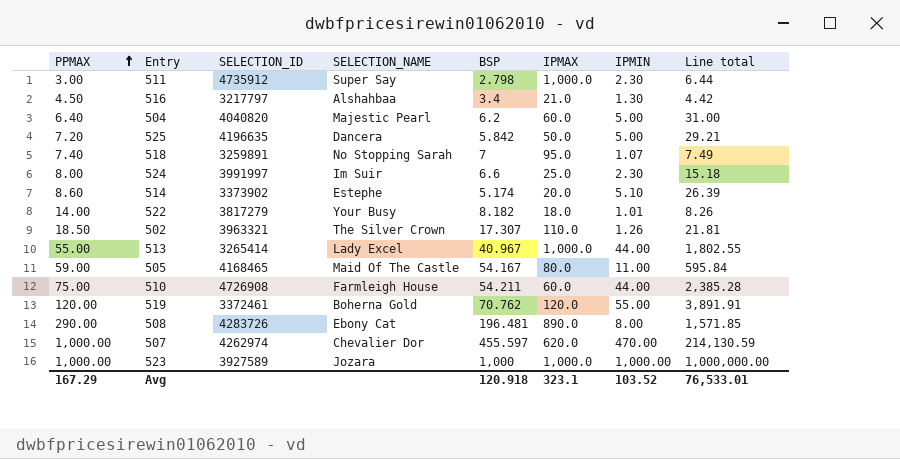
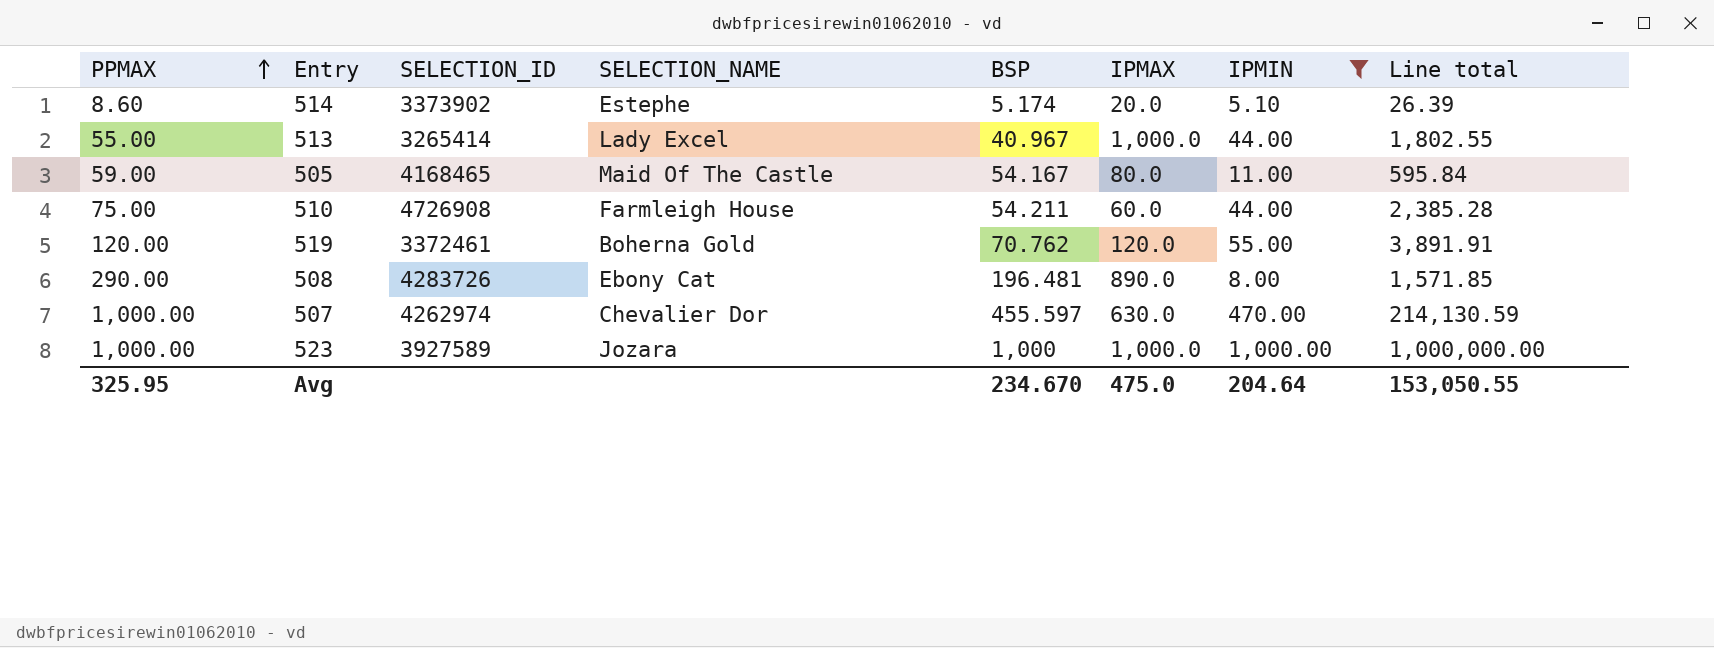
filter: none -> IPMIN >= 5.10
507 | IPMAX: 620.0 -> 630.0
Avg | PPMAX: 167.29 -> 325.95
Avg | BSP: 120.918 -> 234.670
Avg | IPMAX: 323.1 -> 475.0
Avg | IPMIN: 103.52 -> 204.64
Avg | Line total: 76,533.01 -> 153,050.55

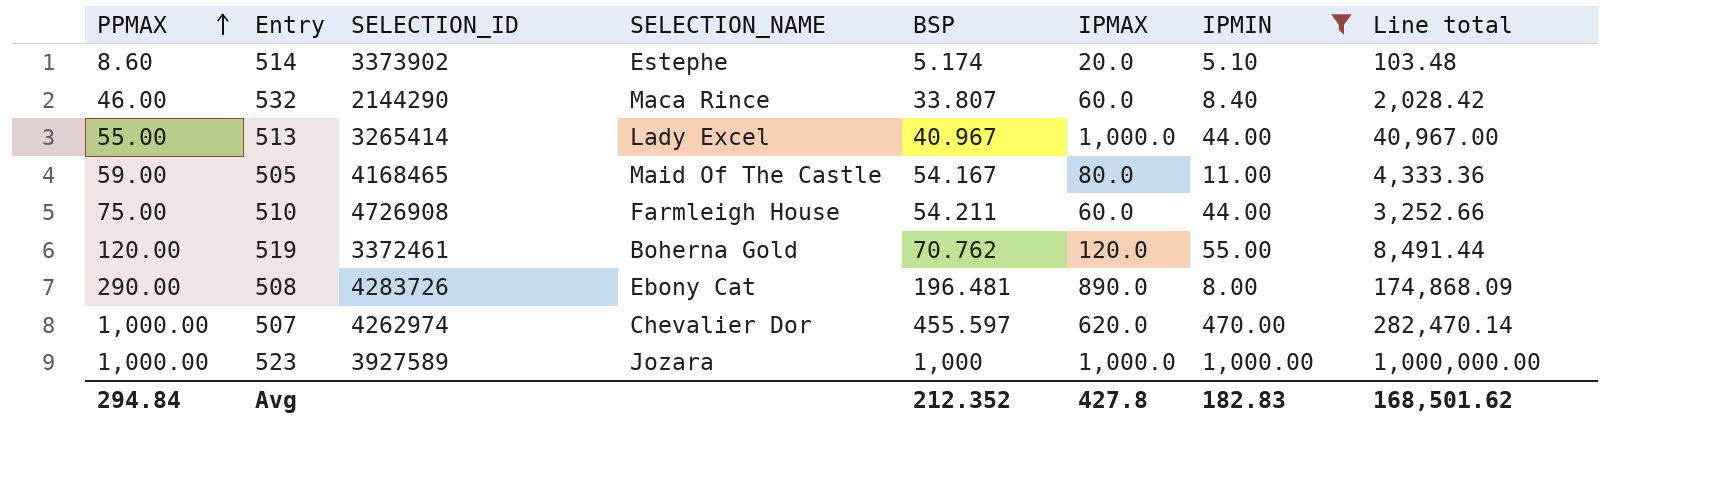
column Line total | formula: [BSP] * [IPMIN] -> [BSP] * [IPMAX]
row 532: none -> 46.00 | 2144290 | Maca Rince | 33.807 | 60.0 | 8.40 | 2,028.42
507 | IPMAX: 630.0 -> 620.0
Avg | PPMAX: 325.95 -> 294.84
Avg | BSP: 234.670 -> 212.352
Avg | IPMAX: 475.0 -> 427.8
Avg | IPMIN: 204.64 -> 182.83
Avg | Line total: 153,050.55 -> 168,501.62

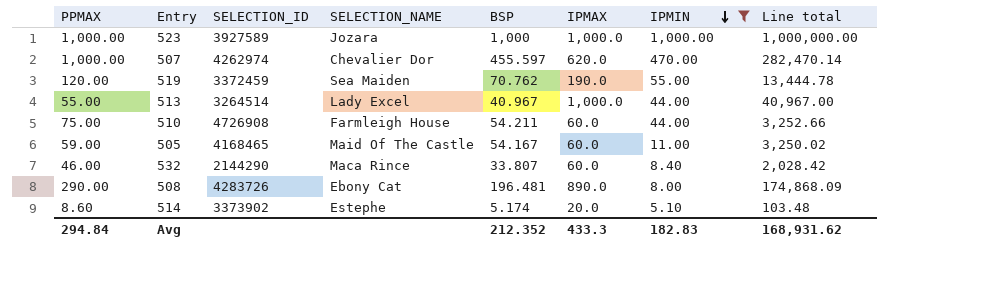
row order: PPMAX ascending -> IPMIN descending
519 | SELECTION_ID: 3372461 -> 3372459
519 | SELECTION_NAME: Boherna Gold -> Sea Maiden
519 | IPMAX: 120.0 -> 190.0
519 | Line total: 8,491.44 -> 13,444.78
513 | SELECTION_ID: 3265414 -> 3264514
505 | IPMAX: 80.0 -> 60.0
505 | Line total: 4,333.36 -> 3,250.02
Avg | IPMAX: 427.8 -> 433.3
Avg | Line total: 168,501.62 -> 168,931.62

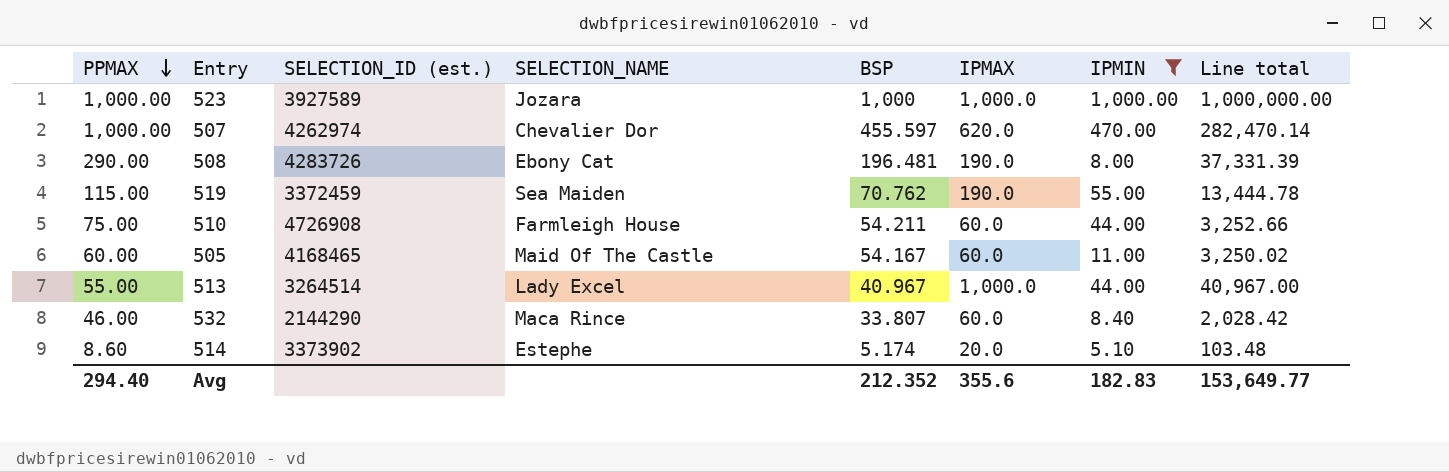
row order: IPMIN descending -> PPMAX descending
column name: SELECTION_ID -> SELECTION_ID (est.)
508 | IPMAX: 890.0 -> 190.0
508 | Line total: 174,868.09 -> 37,331.39
519 | PPMAX: 120.00 -> 115.00
505 | PPMAX: 59.00 -> 60.00
Avg | PPMAX: 294.84 -> 294.40
Avg | IPMAX: 433.3 -> 355.6
Avg | Line total: 168,931.62 -> 153,649.77

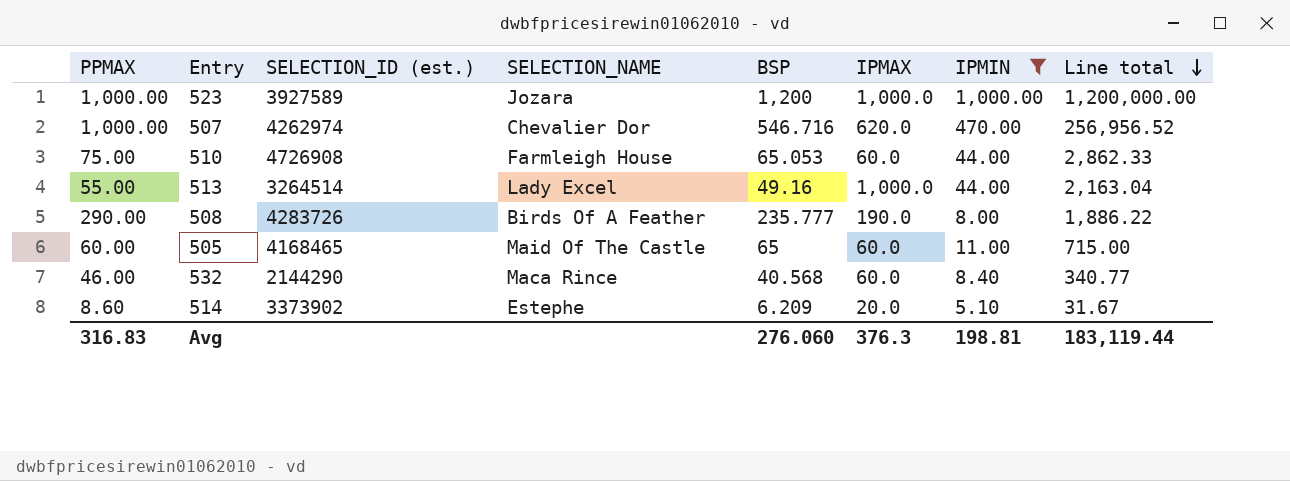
row order: PPMAX descending -> Line total descending
column Line total | formula: [BSP] * [IPMAX] -> [BSP] * [IPMIN]
row 519: 115.00 | 3372459 | Sea Maiden | 70.762 | 190.0 | 55.00 | 13,444.78 -> none
523 | BSP: 1,000 -> 1,200
507 | BSP: 455.597 -> 546.716
510 | BSP: 54.211 -> 65.053
513 | BSP: 40.967 -> 49.16
508 | SELECTION_NAME: Ebony Cat -> Birds Of A Feather
508 | BSP: 196.481 -> 235.777
505 | BSP: 54.167 -> 65
532 | BSP: 33.807 -> 40.568
514 | BSP: 5.174 -> 6.209
Avg | PPMAX: 294.40 -> 316.83
Avg | BSP: 212.352 -> 276.060
Avg | IPMAX: 355.6 -> 376.3
Avg | IPMIN: 182.83 -> 198.81
Avg | Line total: 153,649.77 -> 183,119.44

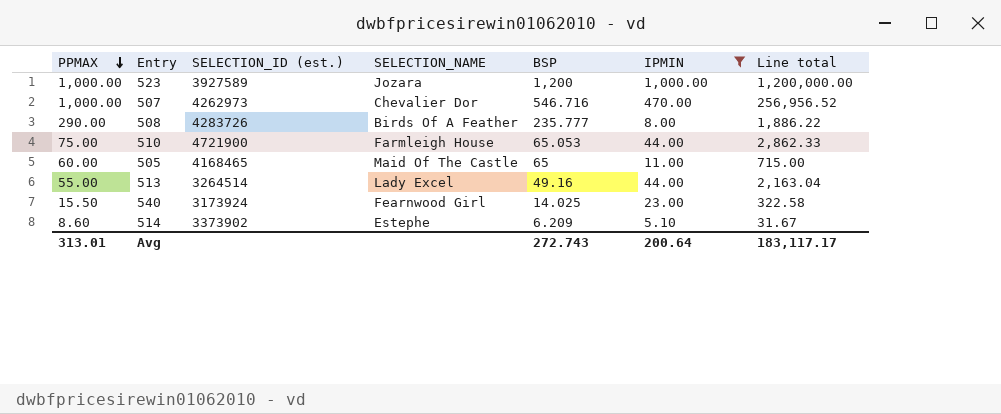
row order: Line total descending -> PPMAX descending
column IPMAX | position: 6 -> none
row 532: 46.00 | 2144290 | Maca Rince | 40.568 | 60.0 | 8.40 | 340.77 -> none
507 | SELECTION_ID (est.): 4262974 -> 4262973
510 | SELECTION_ID (est.): 4726908 -> 4721900
row 540: none -> 15.50 | 3173924 | Fearnwood Girl | 14.025 | 23.00 | 322.58
Avg | PPMAX: 316.83 -> 313.01
Avg | BSP: 276.060 -> 272.743
Avg | IPMIN: 198.81 -> 200.64
Avg | Line total: 183,119.44 -> 183,117.17

